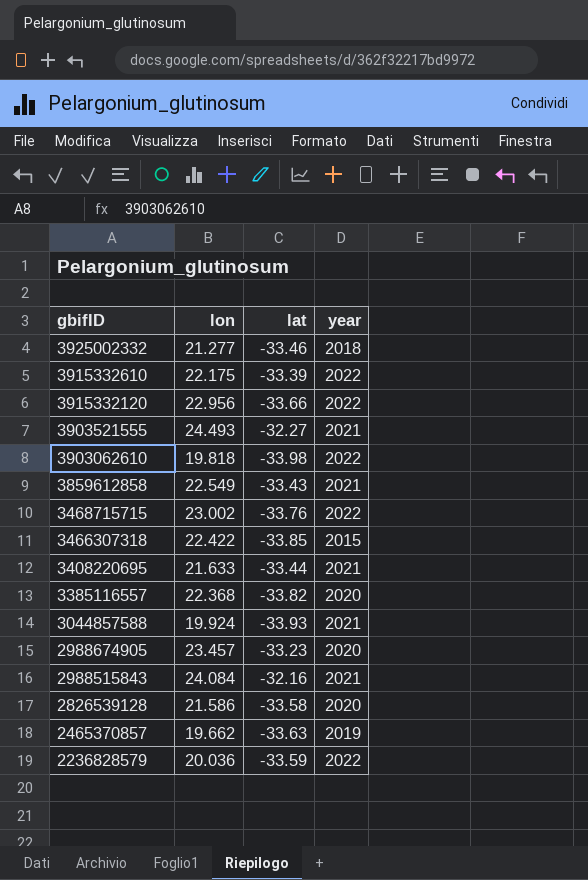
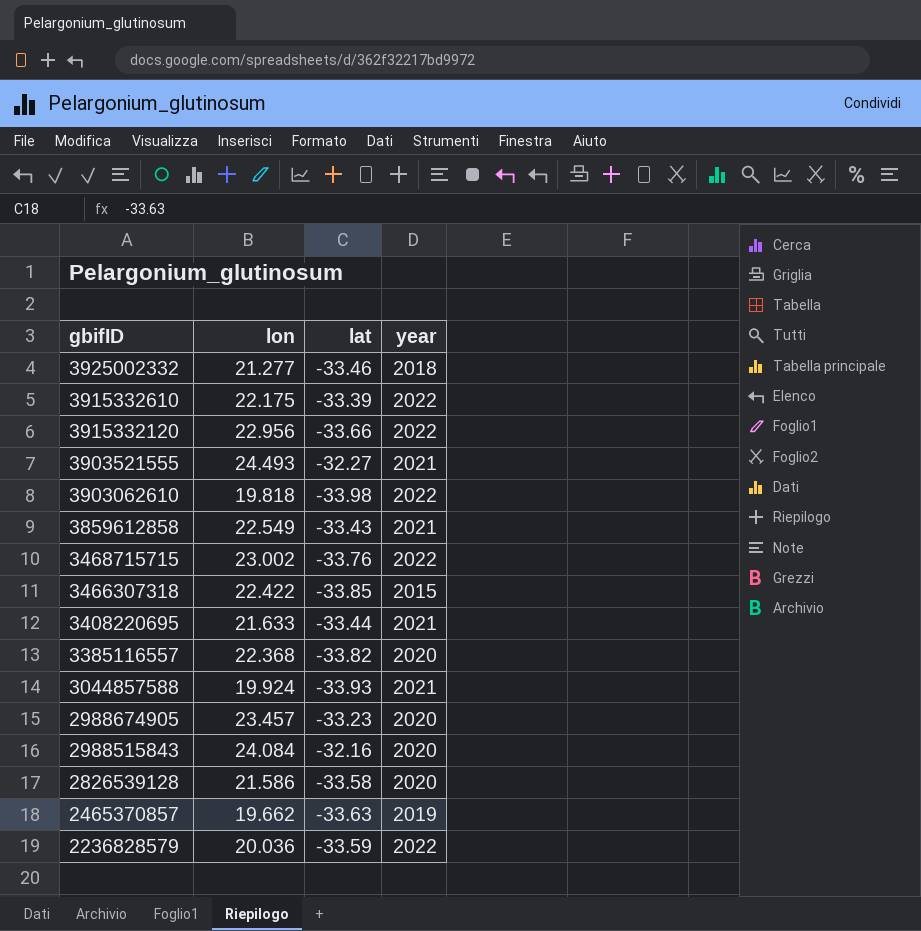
2988515843 | year: 2021 -> 2020

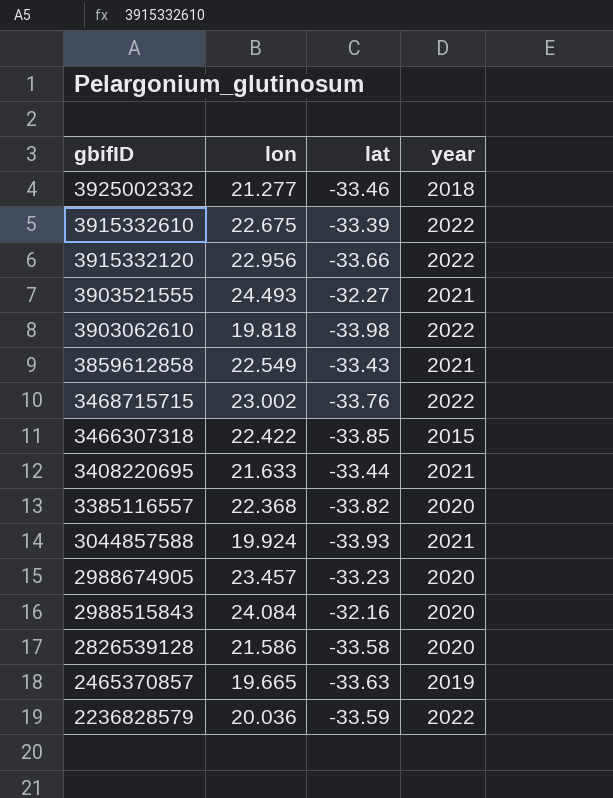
3915332610 | lon: 22.175 -> 22.675
2465370857 | lon: 19.662 -> 19.665

